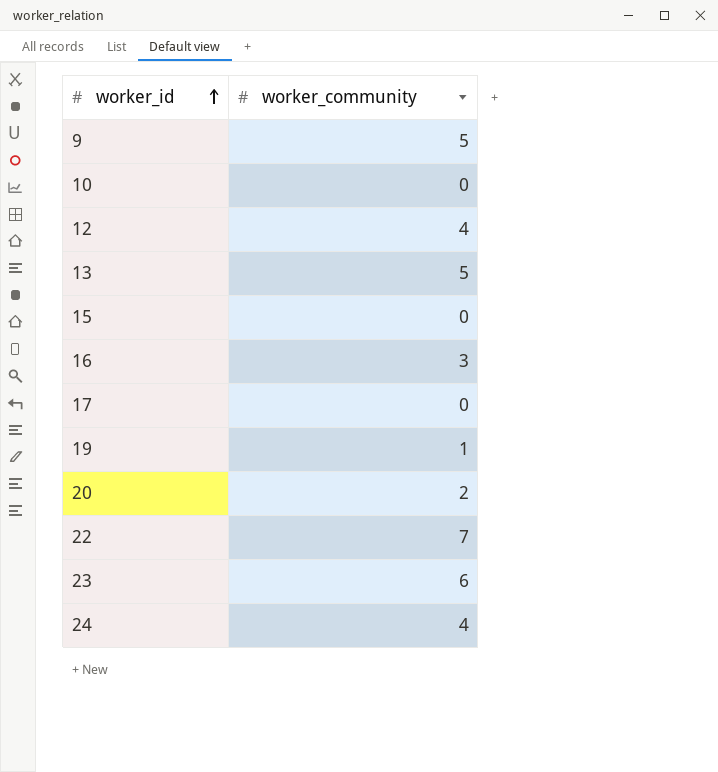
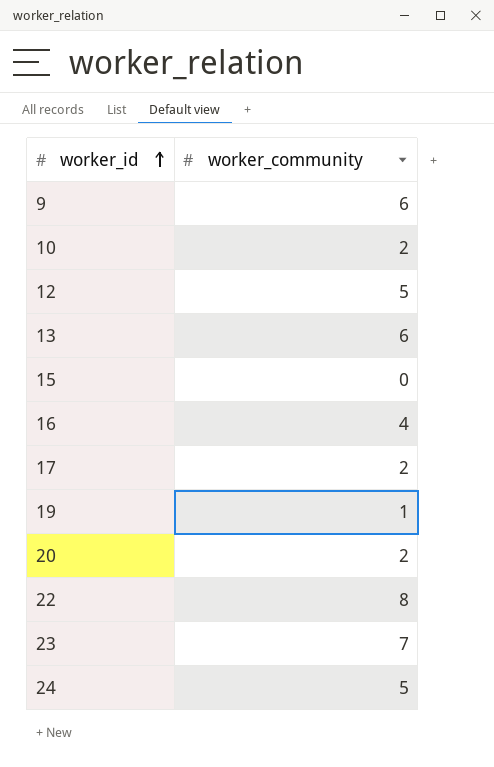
9 | worker_community: 5 -> 6
10 | worker_community: 0 -> 2
12 | worker_community: 4 -> 5
13 | worker_community: 5 -> 6
16 | worker_community: 3 -> 4
17 | worker_community: 0 -> 2
22 | worker_community: 7 -> 8
23 | worker_community: 6 -> 7
24 | worker_community: 4 -> 5

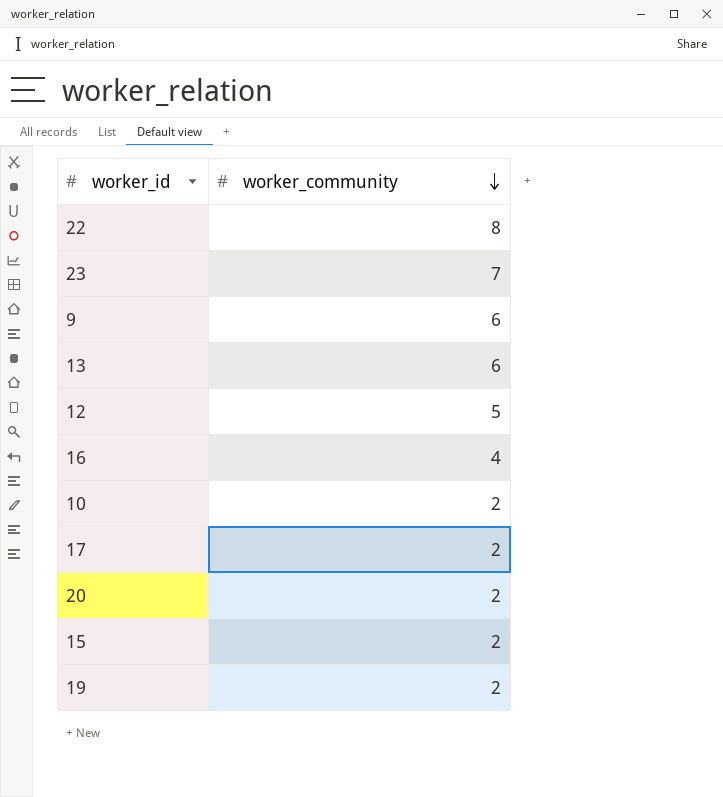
row order: worker_id ascending -> worker_community descending
row 24: 5 -> none
15 | worker_community: 0 -> 2
19 | worker_community: 1 -> 2

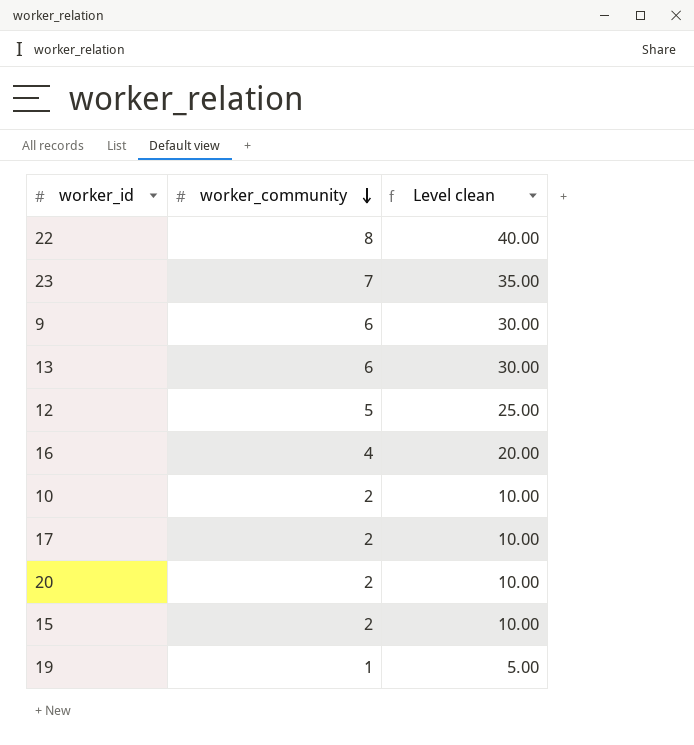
column Level clean | formula: none -> [worker_community] * 5
19 | worker_community: 2 -> 1

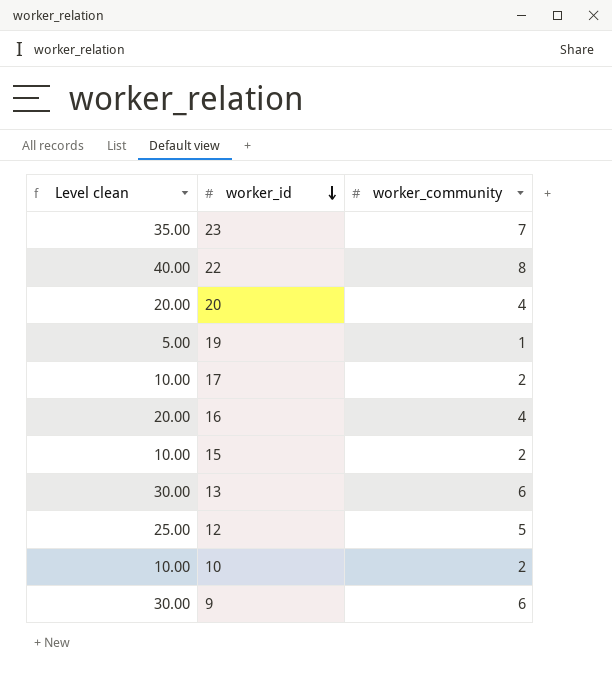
row order: worker_community descending -> worker_id descending
column Level clean | position: 3 -> 1
20 | Level clean: 10.00 -> 20.00
20 | worker_community: 2 -> 4

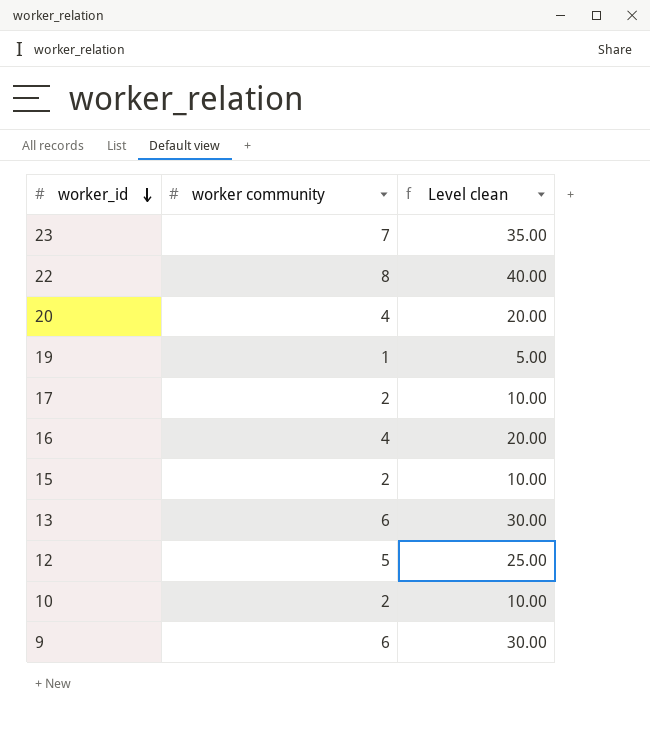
column name: worker_community -> worker community
column Level clean | position: 1 -> 3

